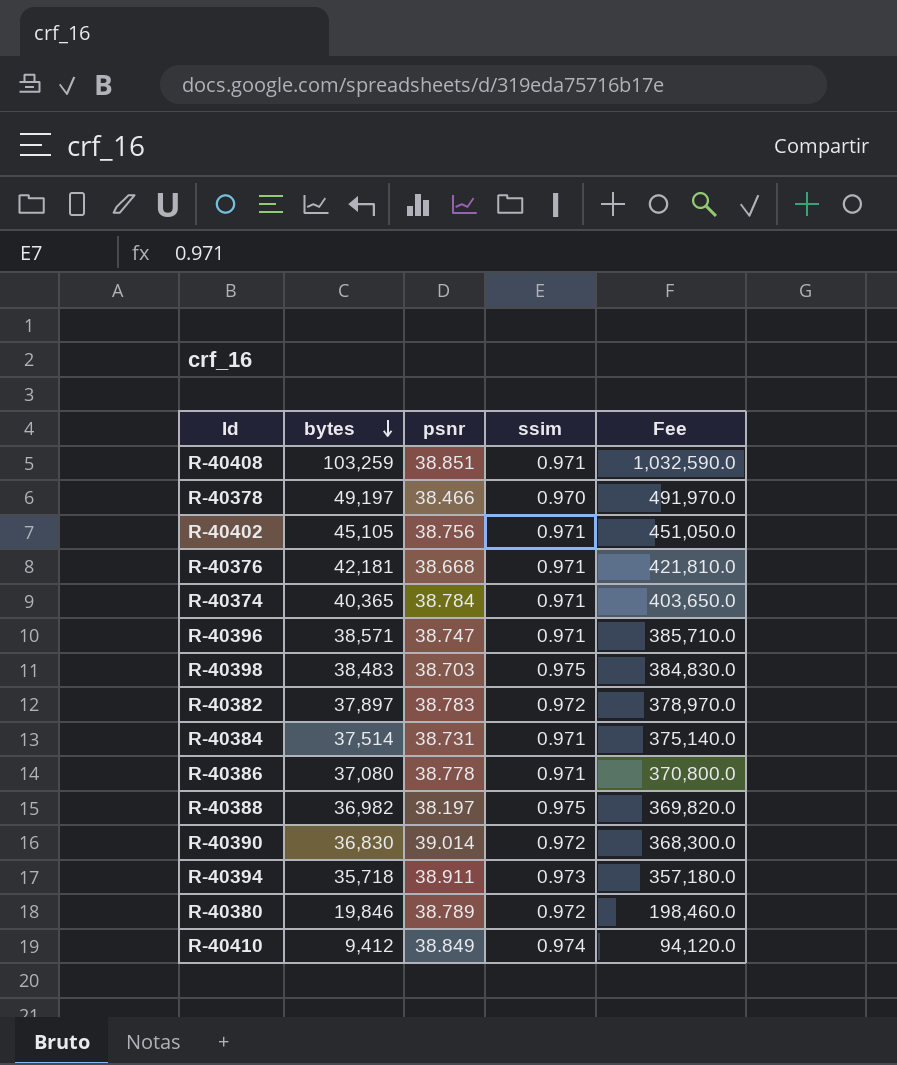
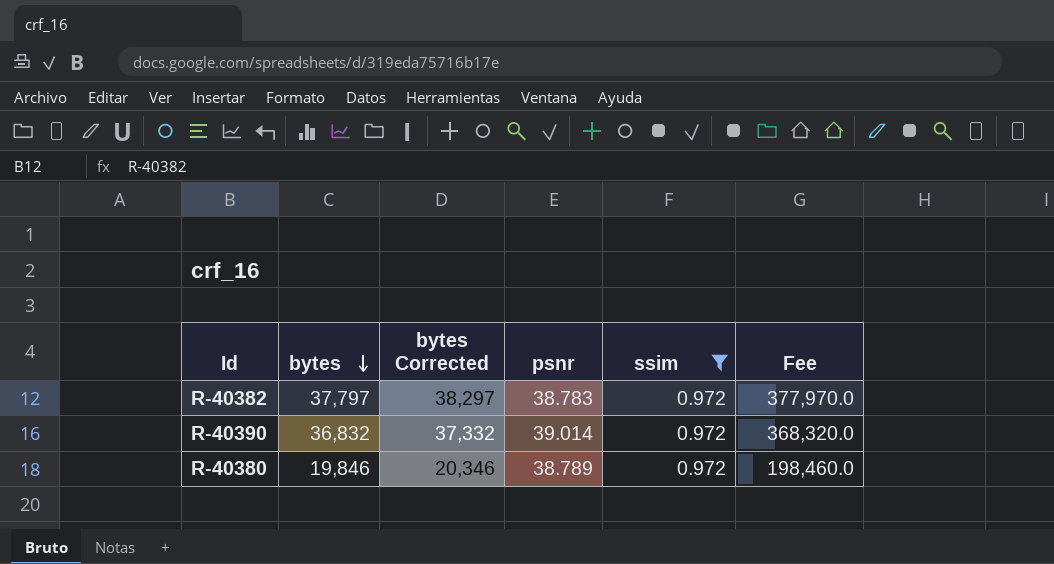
filter: none -> ssim = 0.972
column bytes Corrected | formula: none -> [bytes] + 500
R-40382 | bytes: 37,897 -> 37,797
R-40382 | Fee: 378,970.0 -> 377,970.0
R-40390 | bytes: 36,830 -> 36,832
R-40390 | Fee: 368,300.0 -> 368,320.0

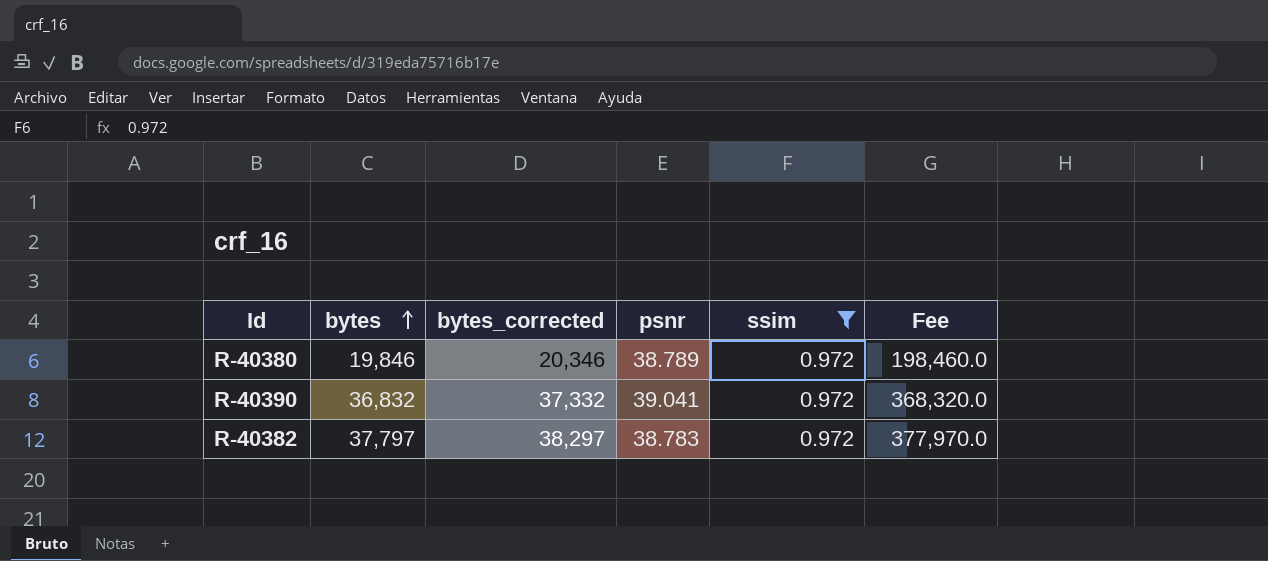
row order: bytes descending -> bytes ascending
column name: bytes Corrected -> bytes_corrected
R-40390 | psnr: 39.014 -> 39.041

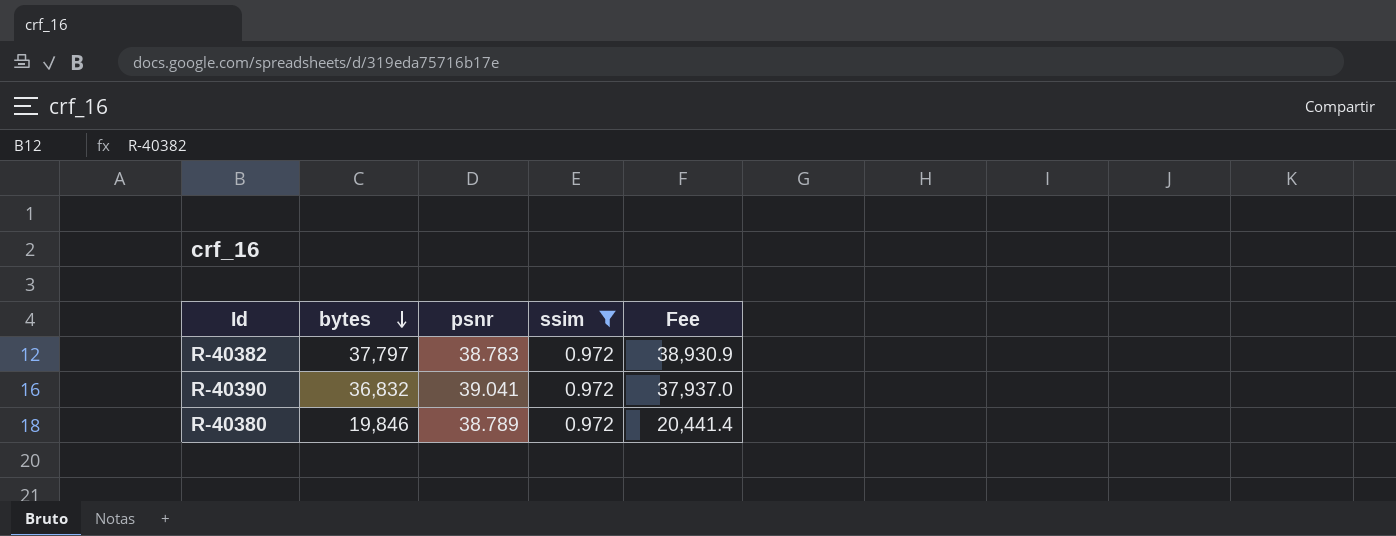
row order: bytes ascending -> bytes descending
column bytes_corrected | formula: [bytes] + 500 -> none
column Fee | formula: [bytes] * 10 -> [bytes] * 1.03

